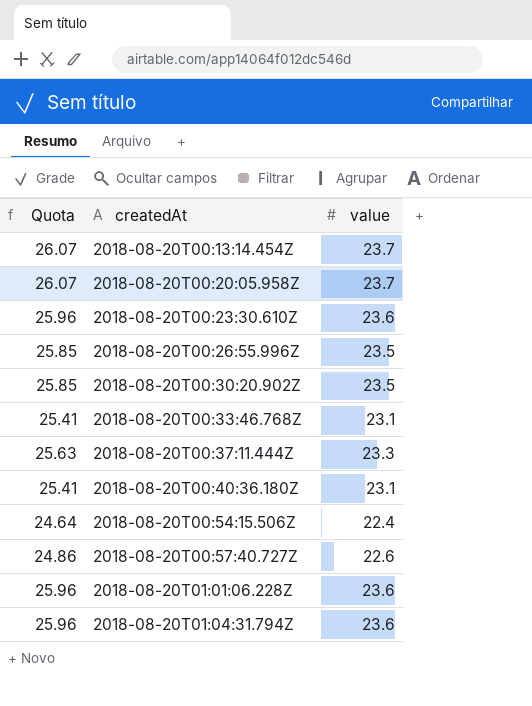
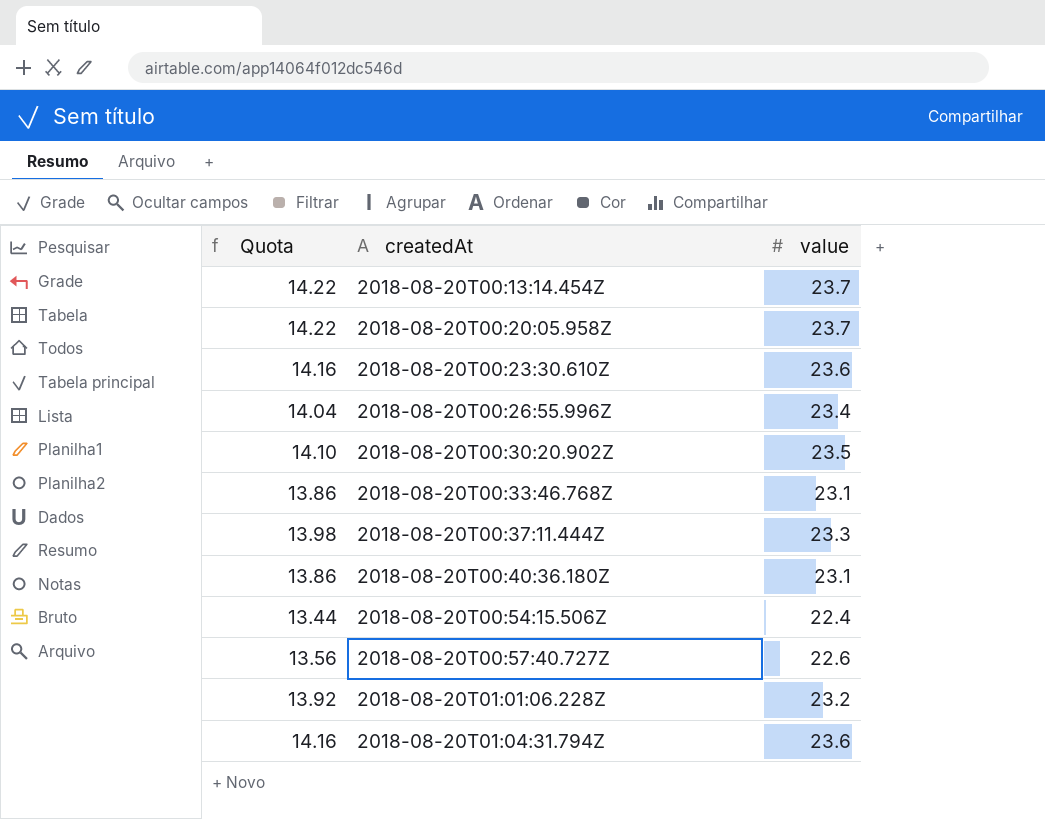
column Quota | formula: [value] * 1.1 -> [value] * 0.6
2018-08-20T00:26:55.996Z | value: 23.5 -> 23.4
2018-08-20T01:01:06.228Z | value: 23.6 -> 23.2

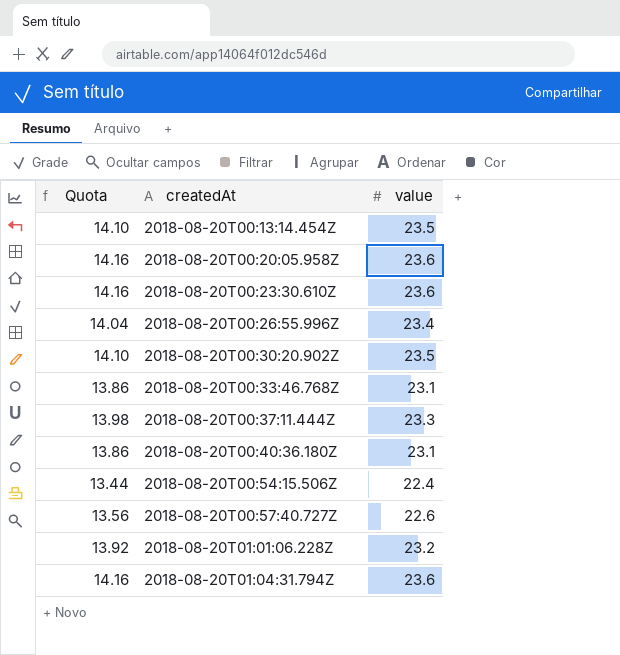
2018-08-20T00:13:14.454Z | Quota: 14.22 -> 14.10
2018-08-20T00:13:14.454Z | value: 23.7 -> 23.5
2018-08-20T00:20:05.958Z | Quota: 14.22 -> 14.16
2018-08-20T00:20:05.958Z | value: 23.7 -> 23.6

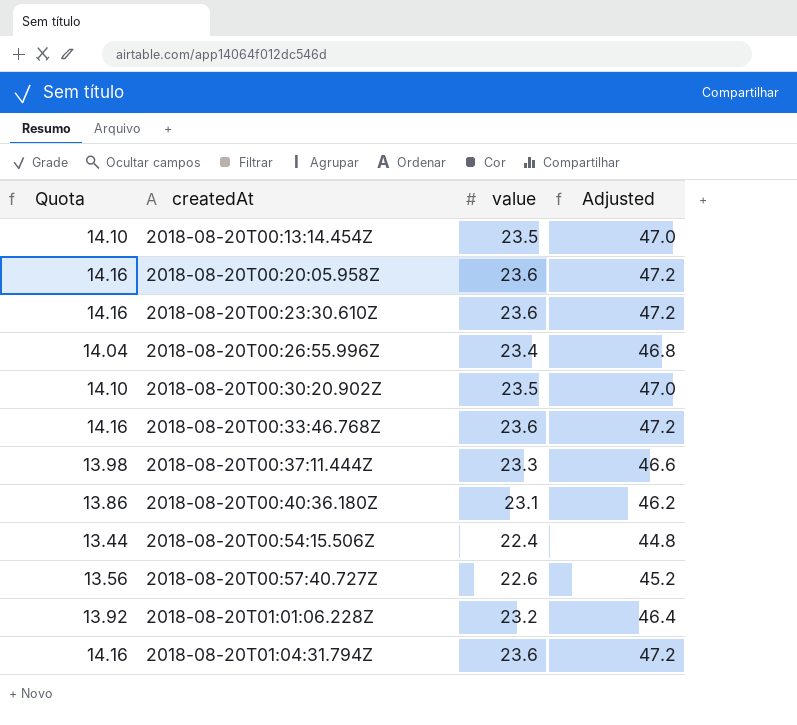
column Adjusted | formula: none -> [value] * 2
2018-08-20T00:33:46.768Z | Quota: 13.86 -> 14.16
2018-08-20T00:33:46.768Z | value: 23.1 -> 23.6

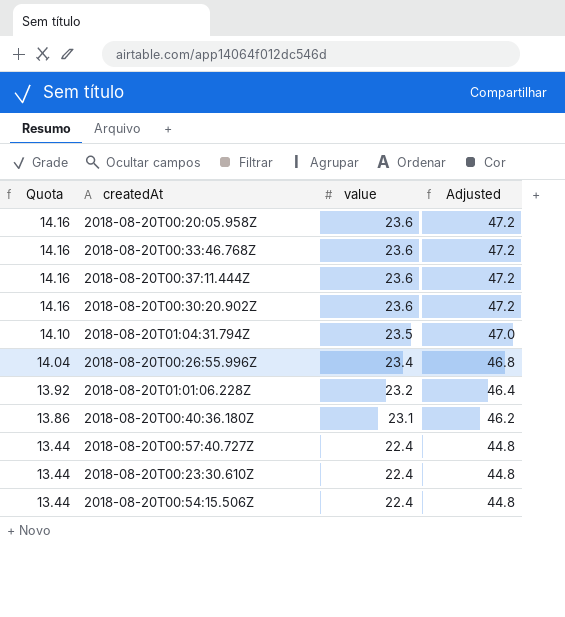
row order: createdAt ascending -> Quota descending
row 2018-08-20T00:13:14.454Z: 14.10 | 23.5 | 47.0 -> none
2018-08-20T00:37:11.444Z | Quota: 13.98 -> 14.16
2018-08-20T00:37:11.444Z | value: 23.3 -> 23.6
2018-08-20T00:37:11.444Z | Adjusted: 46.6 -> 47.2
2018-08-20T00:30:20.902Z | Quota: 14.10 -> 14.16
2018-08-20T00:30:20.902Z | value: 23.5 -> 23.6
2018-08-20T00:30:20.902Z | Adjusted: 47.0 -> 47.2
2018-08-20T01:04:31.794Z | Quota: 14.16 -> 14.10
2018-08-20T01:04:31.794Z | value: 23.6 -> 23.5
2018-08-20T01:04:31.794Z | Adjusted: 47.2 -> 47.0
2018-08-20T00:57:40.727Z | Quota: 13.56 -> 13.44
2018-08-20T00:57:40.727Z | value: 22.6 -> 22.4
2018-08-20T00:57:40.727Z | Adjusted: 45.2 -> 44.8
2018-08-20T00:23:30.610Z | Quota: 14.16 -> 13.44
2018-08-20T00:23:30.610Z | value: 23.6 -> 22.4
2018-08-20T00:23:30.610Z | Adjusted: 47.2 -> 44.8

